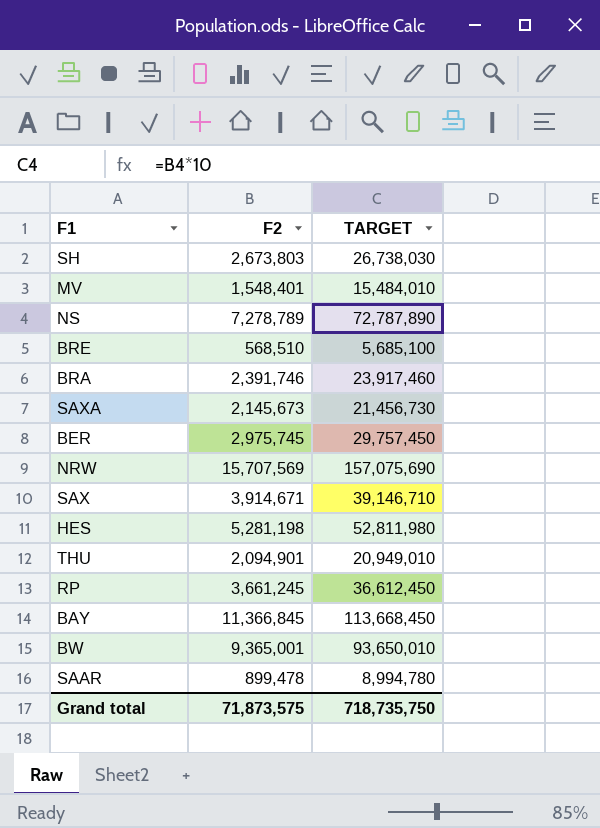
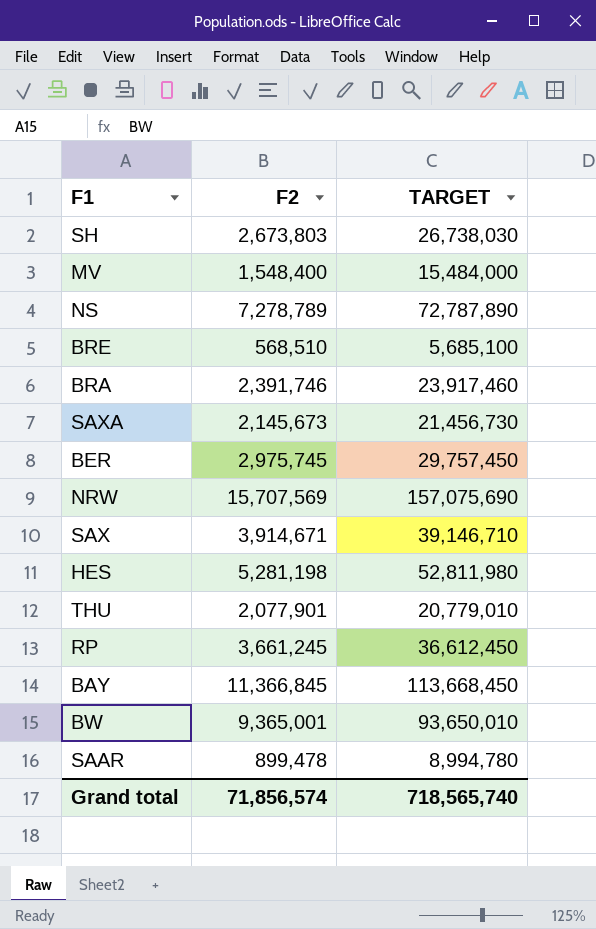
MV | F2: 1,548,401 -> 1,548,400
MV | TARGET: 15,484,010 -> 15,484,000
THU | F2: 2,094,901 -> 2,077,901
THU | TARGET: 20,949,010 -> 20,779,010
Grand total | F2: 71,873,575 -> 71,856,574
Grand total | TARGET: 718,735,750 -> 718,565,740

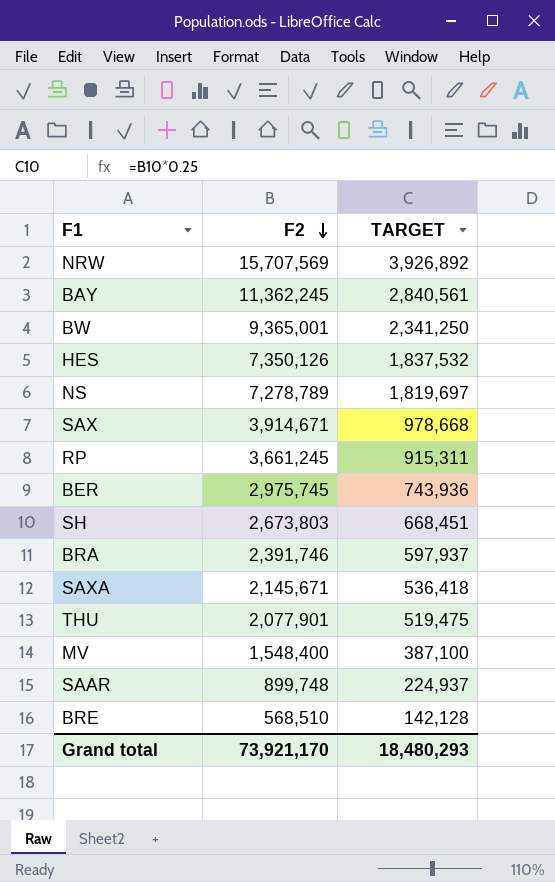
row order: none -> F2 descending
column TARGET | formula: [F2] * 10 -> [F2] * 0.25
BAY | F2: 11,366,845 -> 11,362,245
HES | F2: 5,281,198 -> 7,350,126
SAXA | F2: 2,145,673 -> 2,145,671
SAAR | F2: 899,478 -> 899,748
Grand total | F2: 71,856,574 -> 73,921,170
Grand total | TARGET: 718,565,740 -> 18,480,293

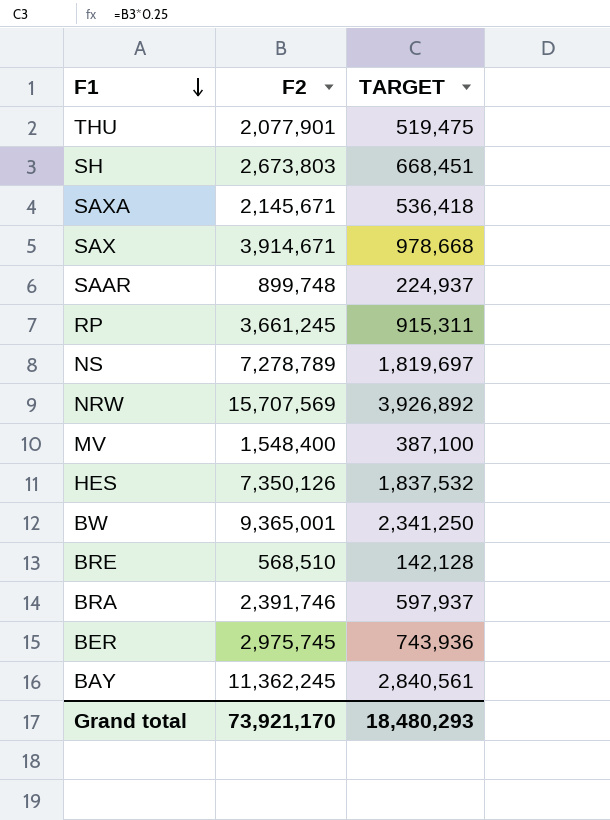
row order: F2 descending -> F1 descending

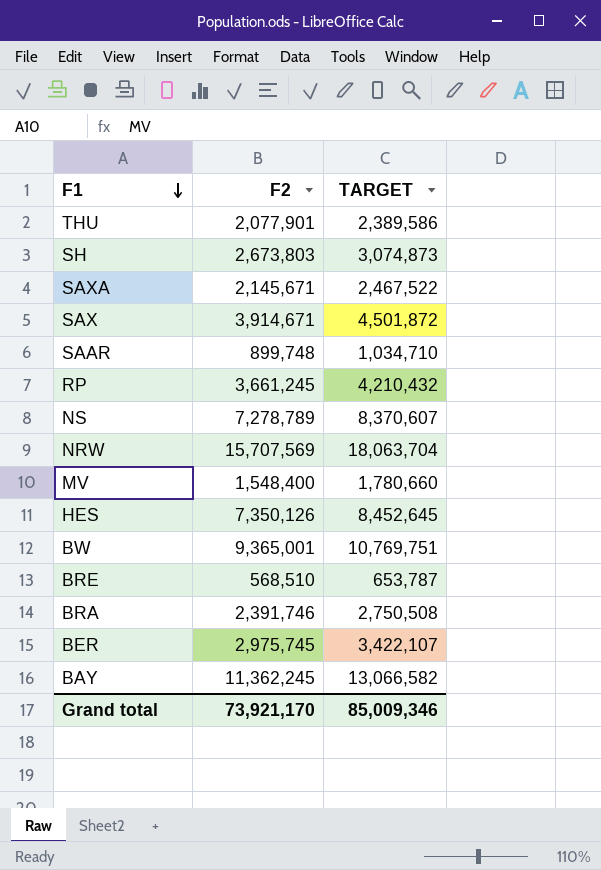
column TARGET | formula: [F2] * 0.25 -> [F2] * 1.15
Grand total | TARGET: 18,480,293 -> 85,009,346

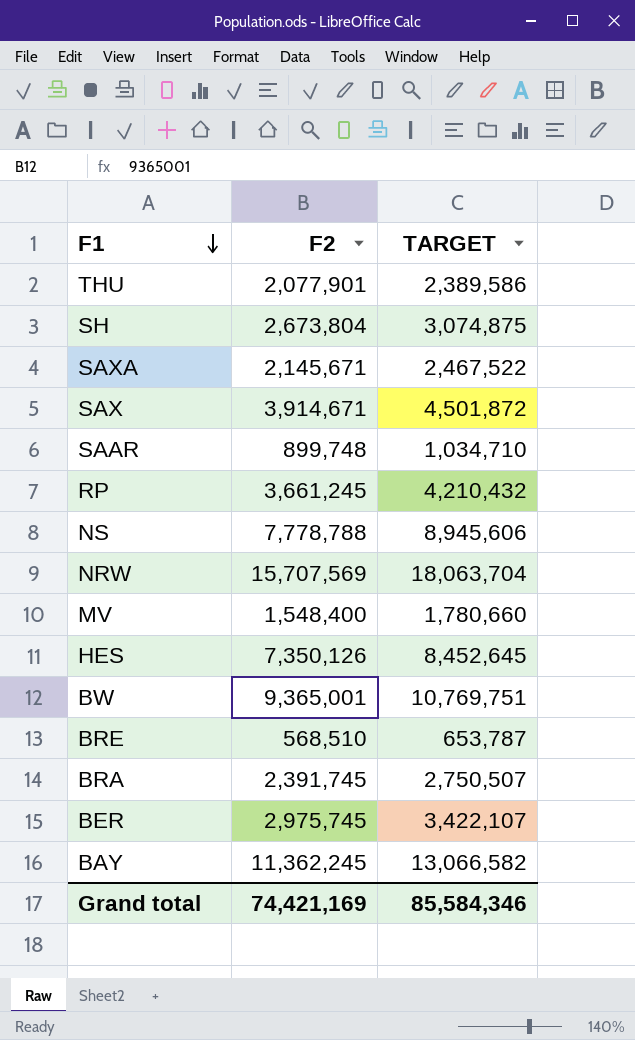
SH | F2: 2,673,803 -> 2,673,804
SH | TARGET: 3,074,873 -> 3,074,875
NS | F2: 7,278,789 -> 7,778,788
NS | TARGET: 8,370,607 -> 8,945,606
BRA | F2: 2,391,746 -> 2,391,745
BRA | TARGET: 2,750,508 -> 2,750,507
Grand total | F2: 73,921,170 -> 74,421,169
Grand total | TARGET: 85,009,346 -> 85,584,346

